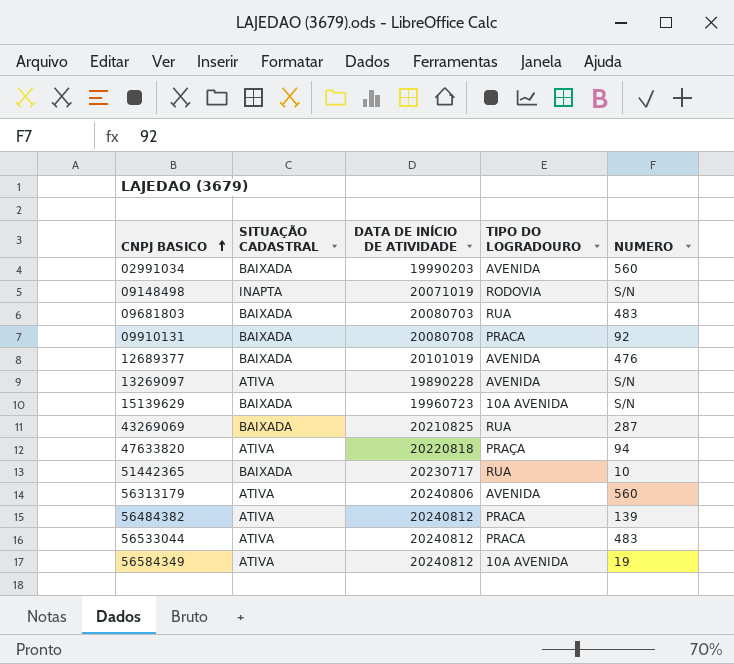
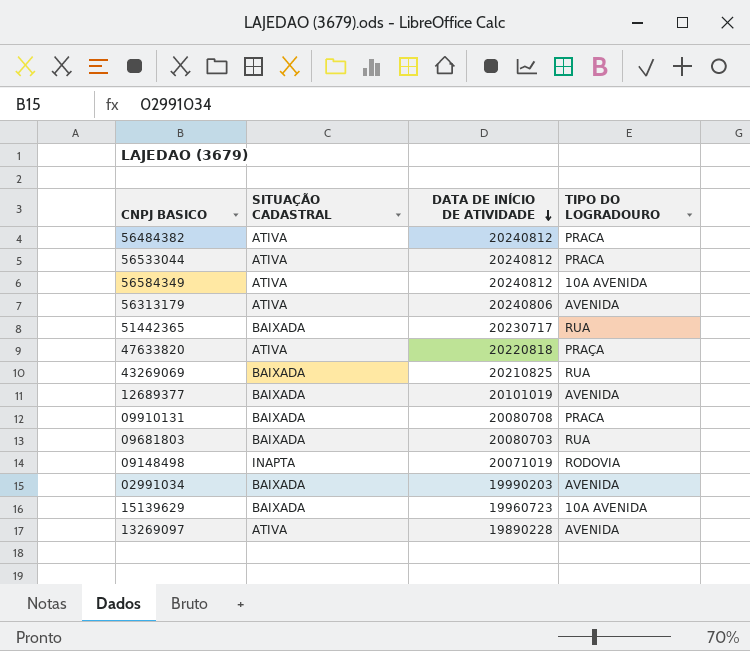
row order: CNPJ BASICO ascending -> DATA DE INÍCIO DE ATIVIDADE descending
column NUMERO | position: 5 -> none

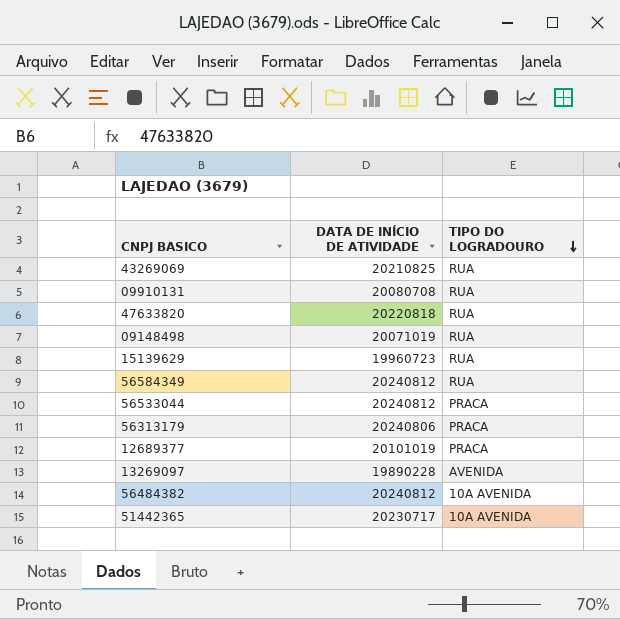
row order: DATA DE INÍCIO DE ATIVIDADE descending -> TIPO DO LOGRADOURO descending
column SITUAÇÃO CADASTRAL | position: 2 -> none
row 09681803: BAIXADA | 20080703 | RUA -> none
row 02991034: BAIXADA | 19990203 | AVENIDA -> none
09910131 | TIPO DO LOGRADOURO: PRACA -> RUA
47633820 | TIPO DO LOGRADOURO: PRAÇA -> RUA
09148498 | TIPO DO LOGRADOURO: RODOVIA -> RUA
15139629 | TIPO DO LOGRADOURO: 10A AVENIDA -> RUA
56584349 | TIPO DO LOGRADOURO: 10A AVENIDA -> RUA
56313179 | TIPO DO LOGRADOURO: AVENIDA -> PRACA
12689377 | TIPO DO LOGRADOURO: AVENIDA -> PRACA
56484382 | TIPO DO LOGRADOURO: PRACA -> 10A AVENIDA
51442365 | TIPO DO LOGRADOURO: RUA -> 10A AVENIDA

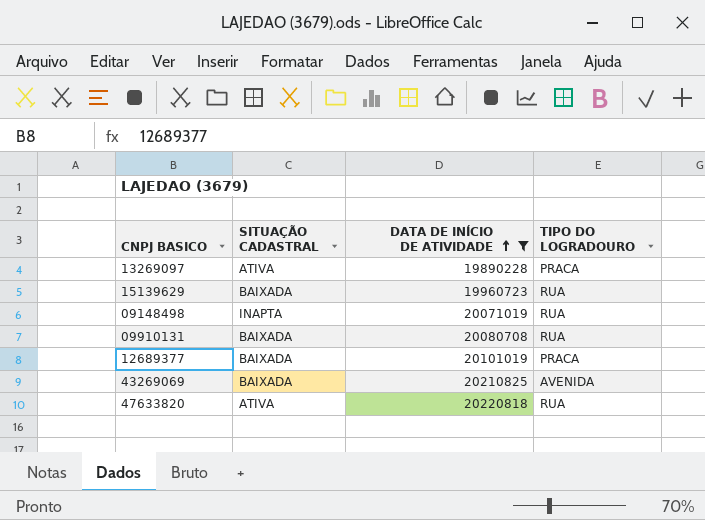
filter: none -> DATA DE INÍCIO DE ATIVIDADE <= 20220818
row order: TIPO DO LOGRADOURO descending -> DATA DE INÍCIO DE ATIVIDADE ascending
column SITUAÇÃO CADASTRAL | position: none -> 2
13269097 | TIPO DO LOGRADOURO: AVENIDA -> PRACA
43269069 | TIPO DO LOGRADOURO: RUA -> AVENIDA

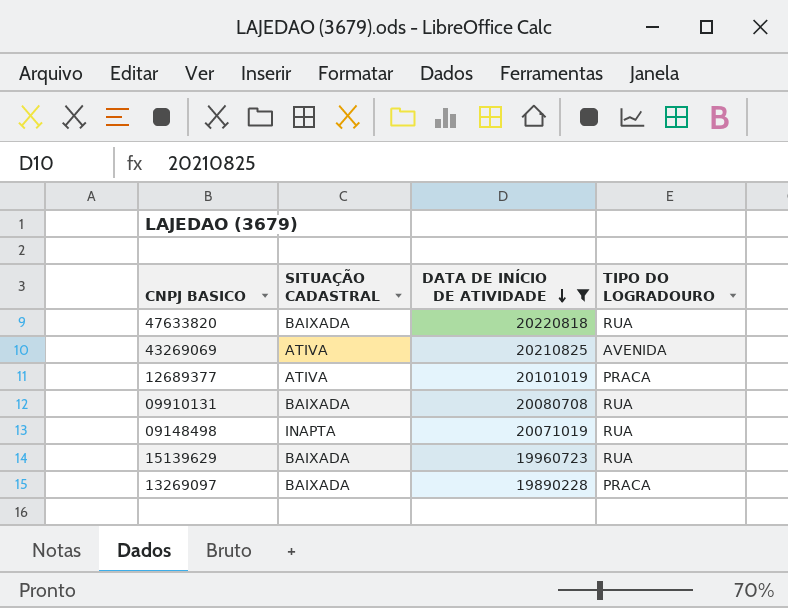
row order: DATA DE INÍCIO DE ATIVIDADE ascending -> DATA DE INÍCIO DE ATIVIDADE descending
47633820 | SITUAÇÃO CADASTRAL: ATIVA -> BAIXADA
43269069 | SITUAÇÃO CADASTRAL: BAIXADA -> ATIVA
12689377 | SITUAÇÃO CADASTRAL: BAIXADA -> ATIVA
13269097 | SITUAÇÃO CADASTRAL: ATIVA -> BAIXADA

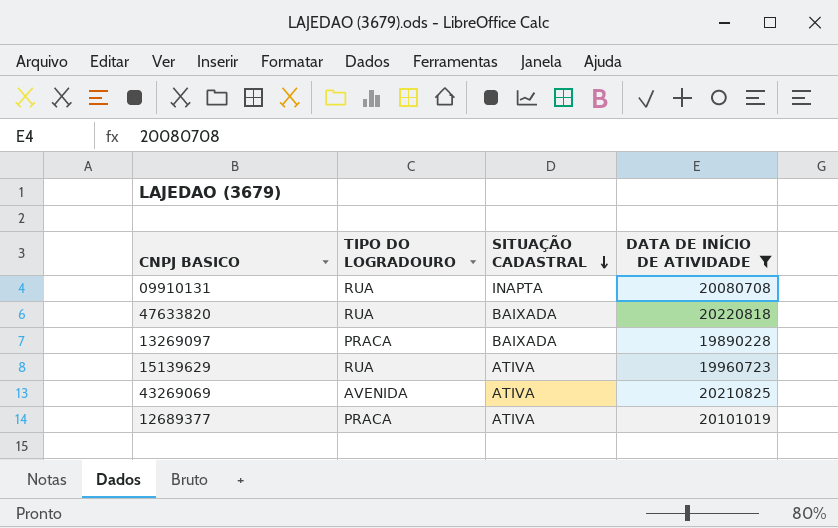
row order: DATA DE INÍCIO DE ATIVIDADE descending -> SITUAÇÃO CADASTRAL descending
column TIPO DO LOGRADOURO | position: 4 -> 2
row 09148498: INAPTA | 20071019 | RUA -> none
09910131 | SITUAÇÃO CADASTRAL: BAIXADA -> INAPTA
15139629 | SITUAÇÃO CADASTRAL: BAIXADA -> ATIVA

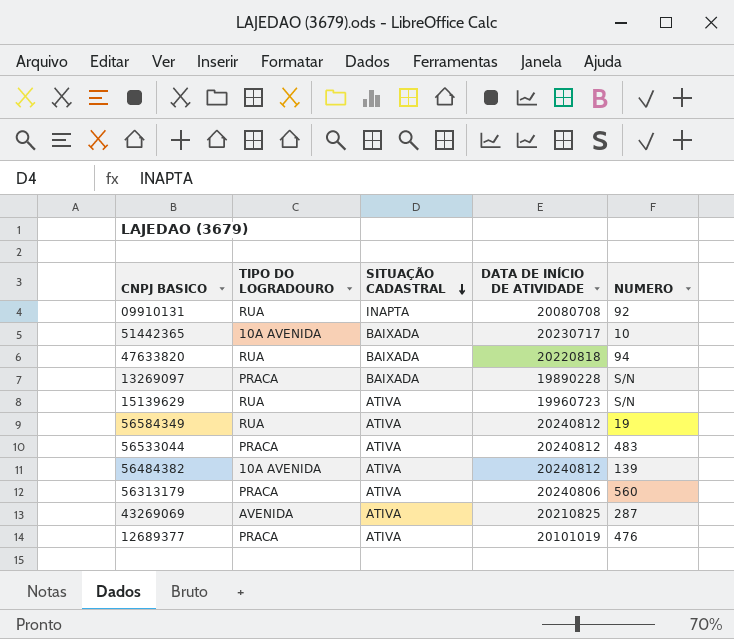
filter: DATA DE INÍCIO DE ATIVIDADE <= 20220818 -> none
column NUMERO | position: none -> 5

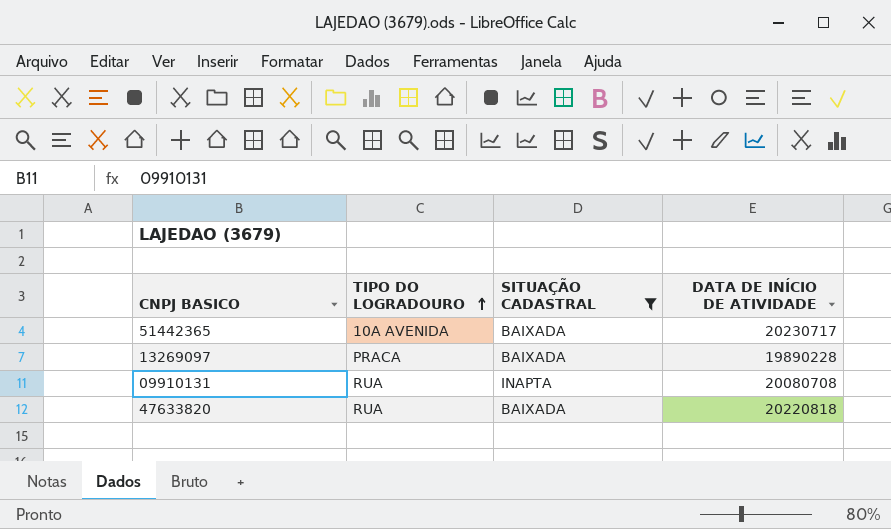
filter: none -> SITUAÇÃO CADASTRAL != ATIVA
row order: SITUAÇÃO CADASTRAL descending -> TIPO DO LOGRADOURO ascending
column NUMERO | position: 5 -> none

